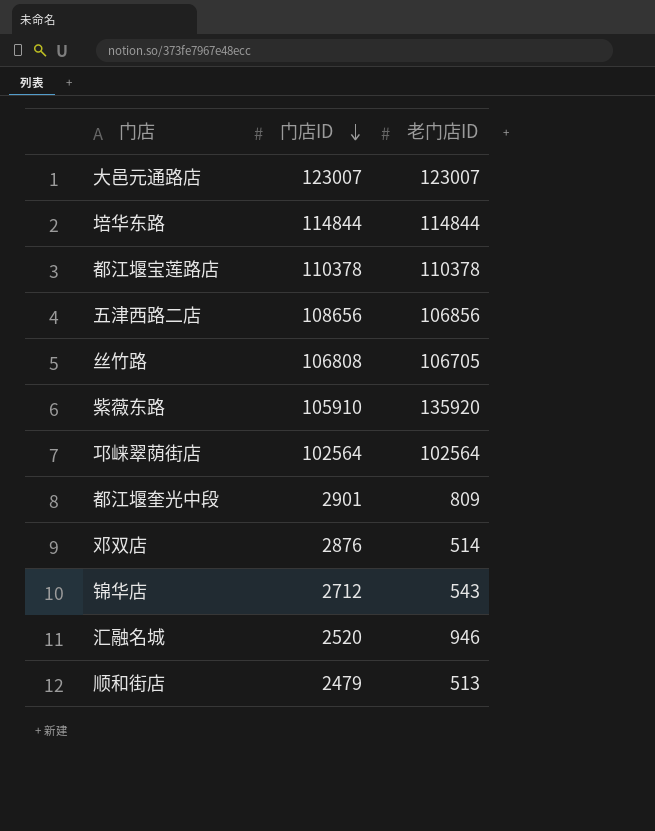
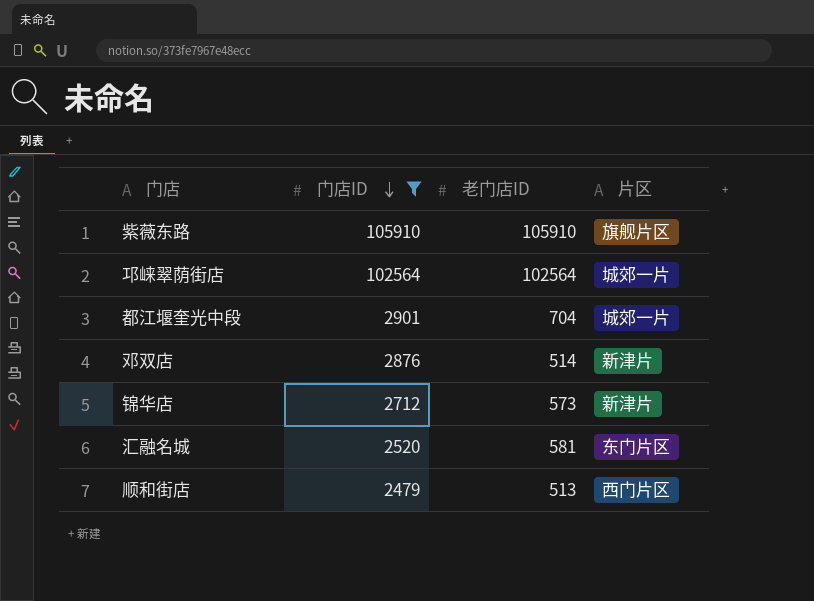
filter: none -> 门店ID <= 105910
column 片区 | position: none -> 4
紫薇东路 | 老门店ID: 135920 -> 105910
都江堰奎光中段 | 老门店ID: 809 -> 704
锦华店 | 老门店ID: 543 -> 573
汇融名城 | 老门店ID: 946 -> 581

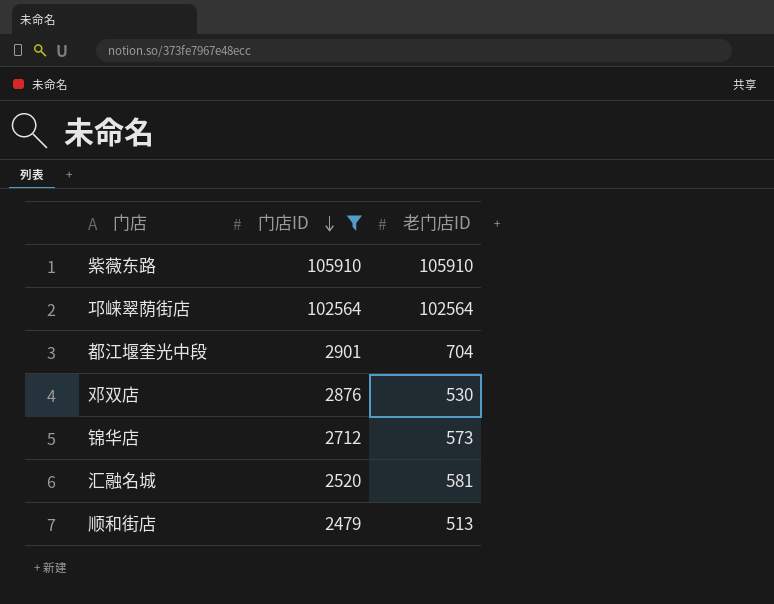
column 片区 | position: 4 -> none
邓双店 | 老门店ID: 514 -> 530

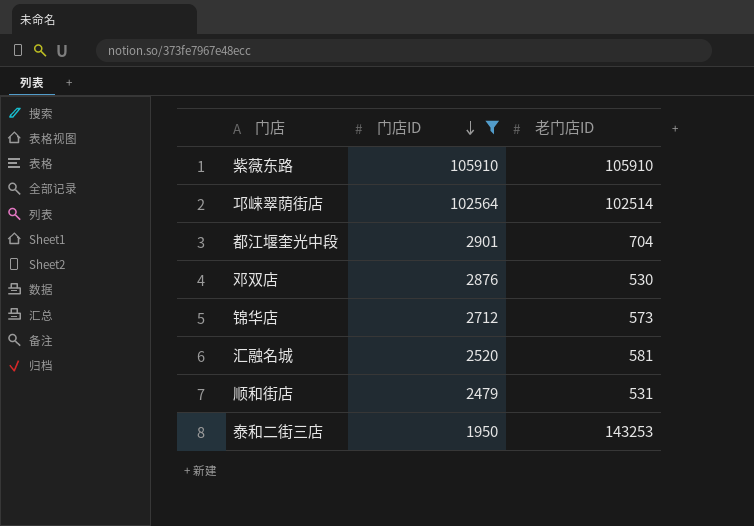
邛崃翠荫街店 | 老门店ID: 102564 -> 102514
顺和街店 | 老门店ID: 513 -> 531
row 泰和二街三店: none -> 1950 | 143253

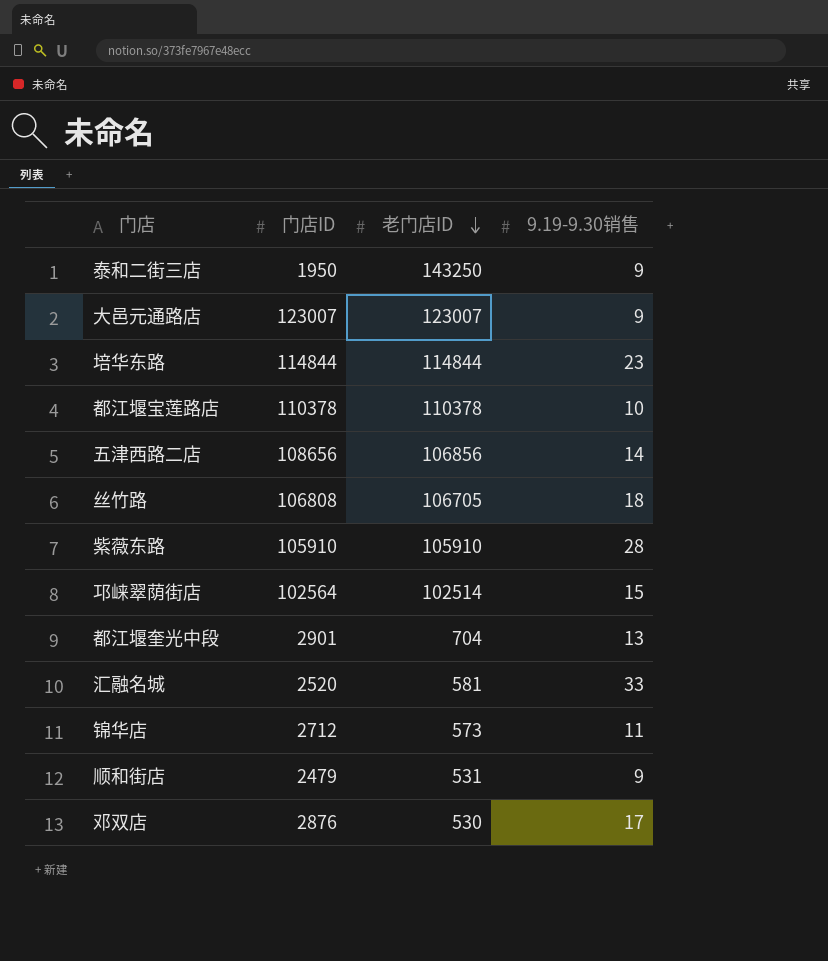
filter: 门店ID <= 105910 -> none
row order: 门店ID descending -> 老门店ID descending
column 9.19-9.30销售 | position: none -> 4
泰和二街三店 | 老门店ID: 143253 -> 143250

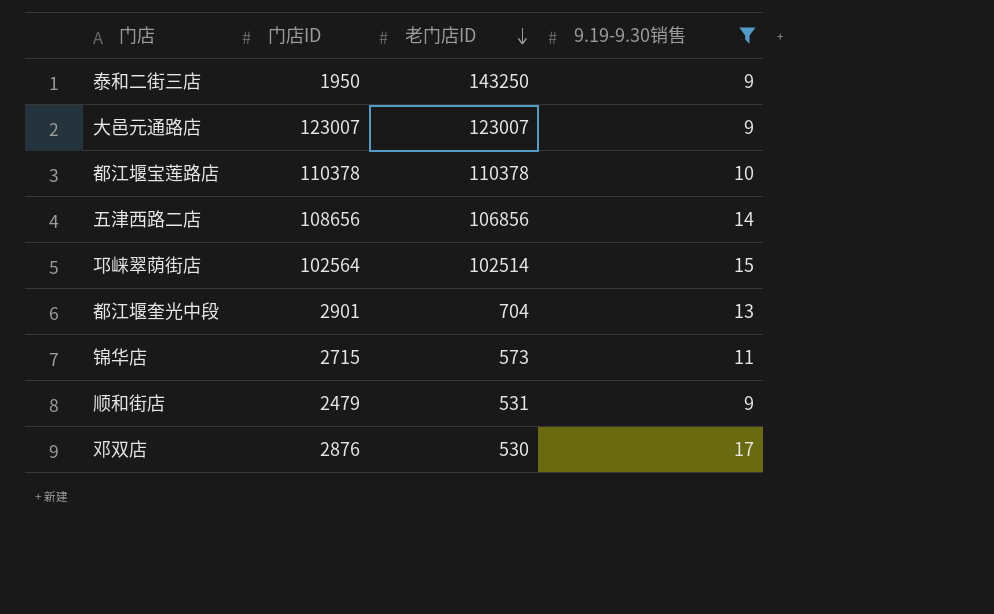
filter: none -> 9.19-9.30销售 <= 17
锦华店 | 门店ID: 2712 -> 2715

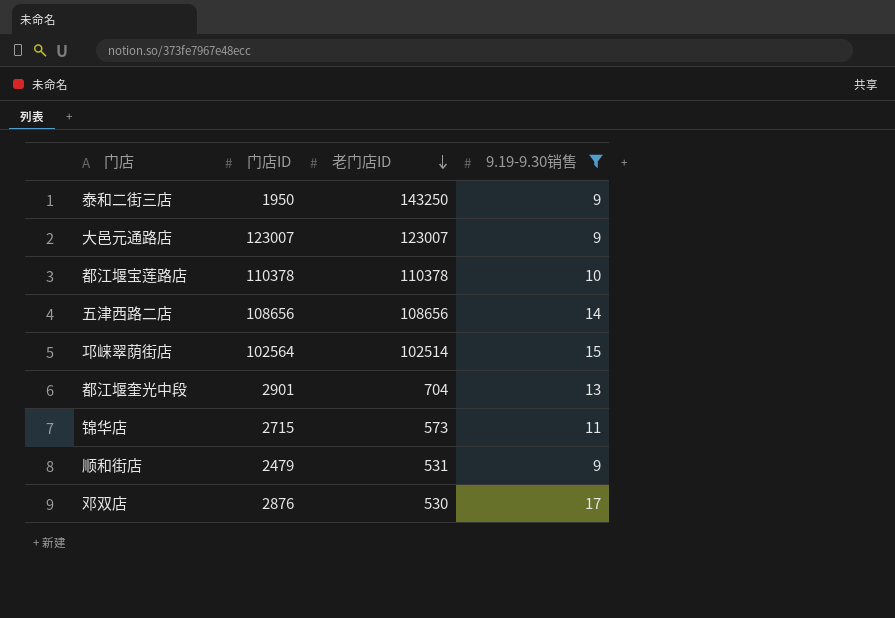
五津西路二店 | 老门店ID: 106856 -> 108656

